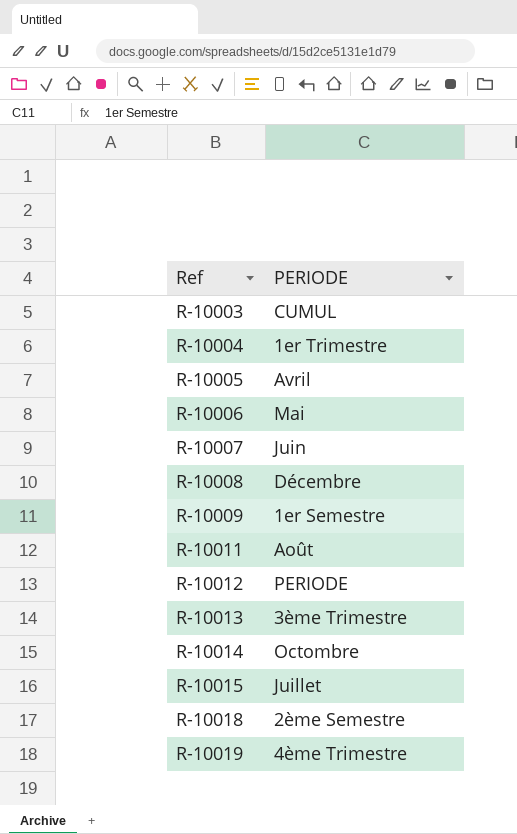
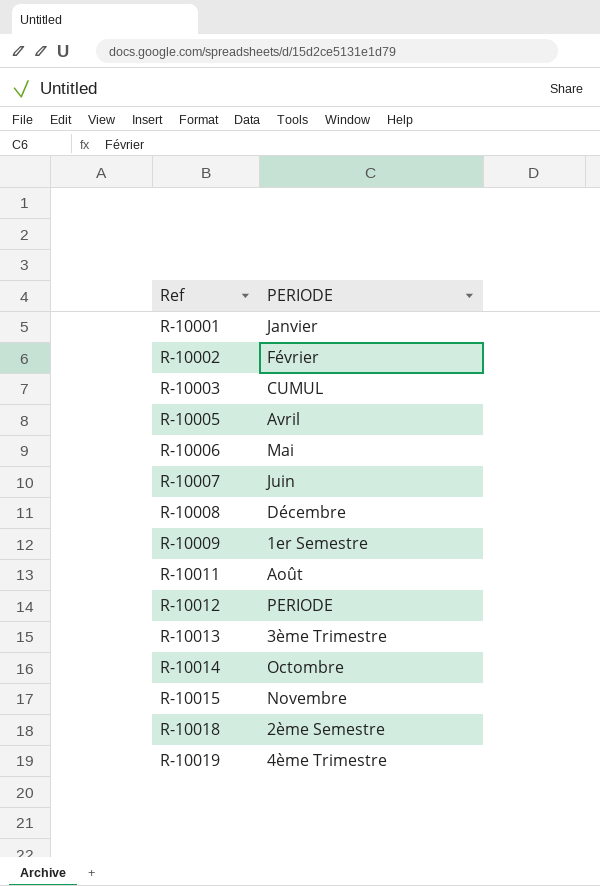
row R-10004: 1er Trimestre -> none
row R-10001: none -> Janvier
row R-10002: none -> Février
R-10015 | PERIODE: Juillet -> Novembre

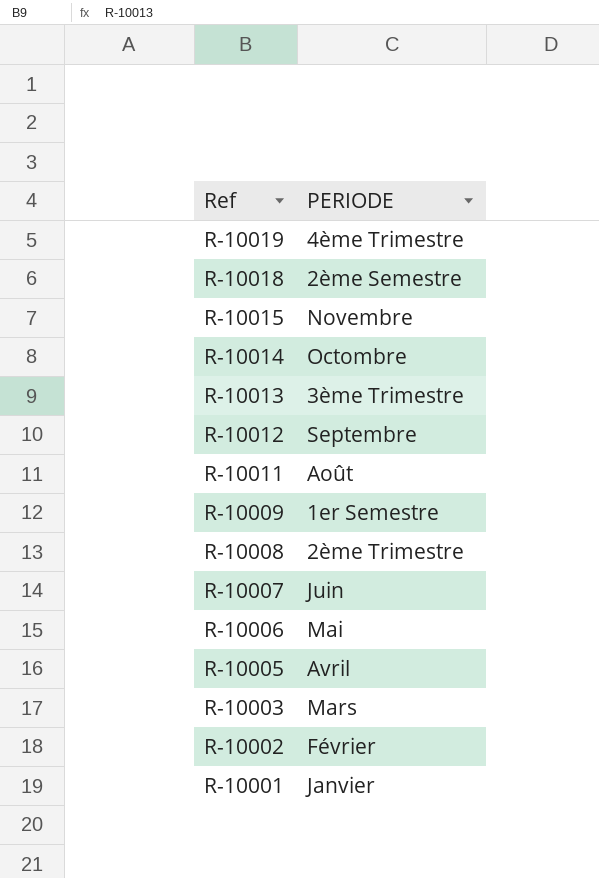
row order: Ref ascending -> Ref descending
R-10012 | PERIODE: PERIODE -> Septembre
R-10008 | PERIODE: Décembre -> 2ème Trimestre
R-10003 | PERIODE: CUMUL -> Mars

